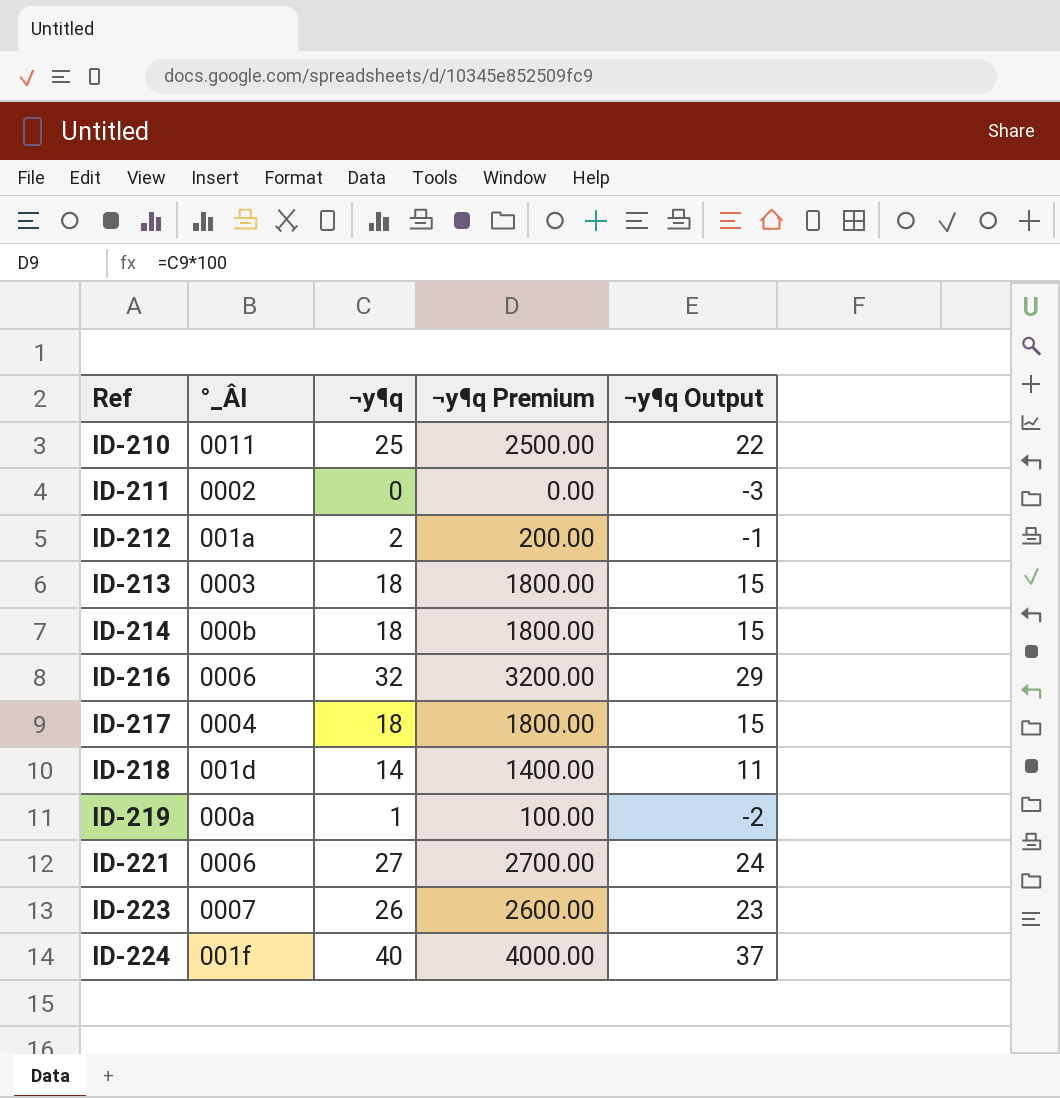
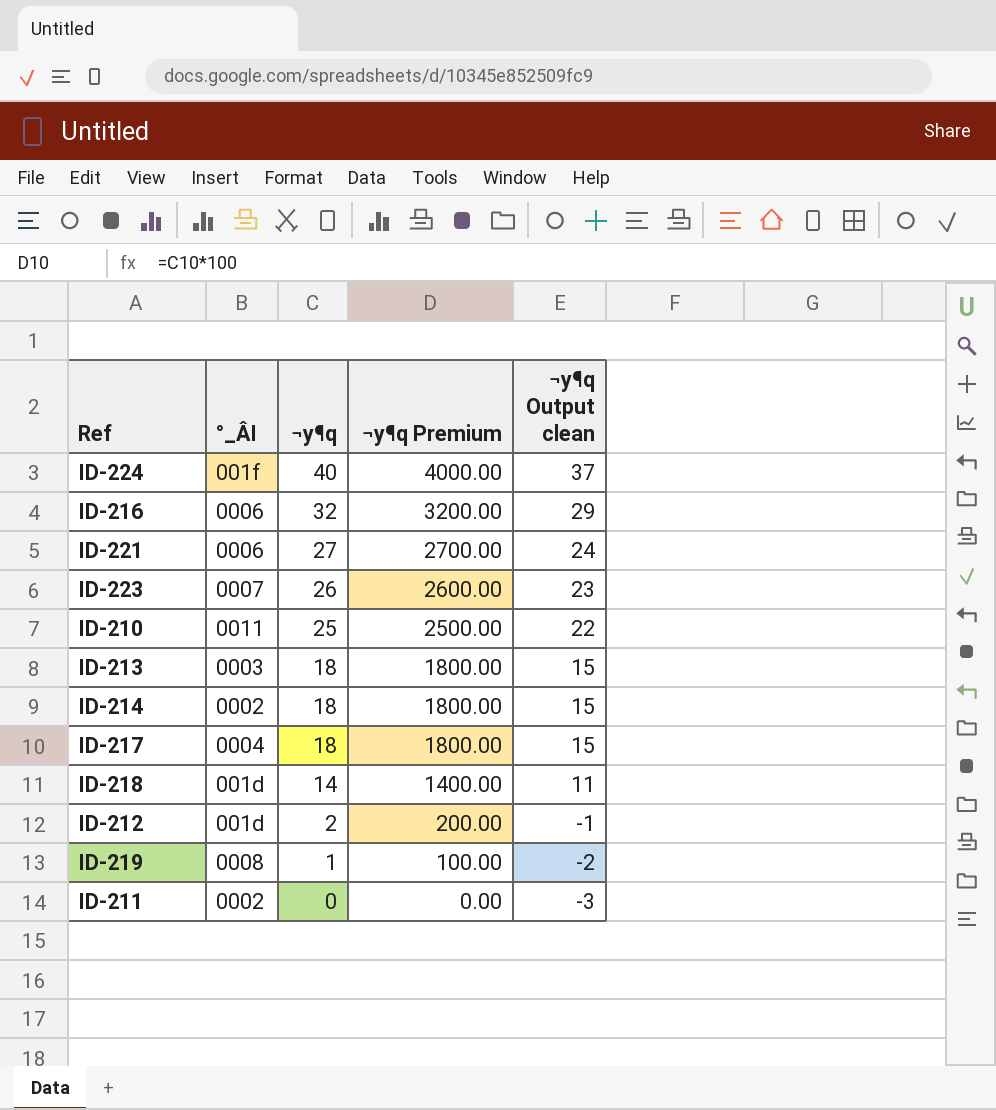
row order: Ref ascending -> ¬y¶q descending
column name: ¬y¶q Output -> ¬y¶q Output clean
ID-214 | °_ÂI: 000b -> 0002
ID-212 | °_ÂI: 001a -> 001d
ID-219 | °_ÂI: 000a -> 0008

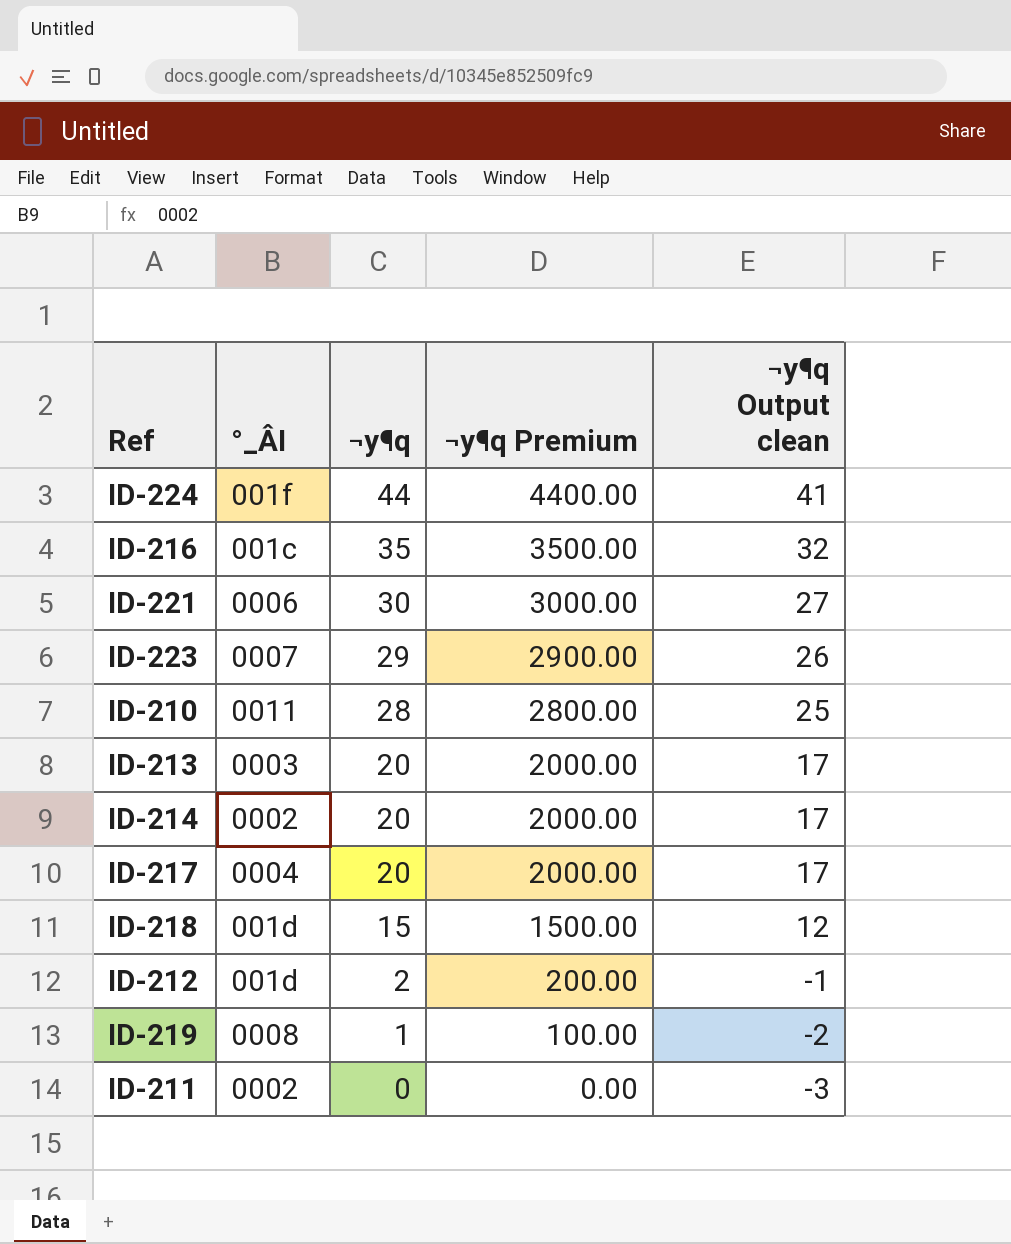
ID-224 | ¬y¶q: 40 -> 44
ID-224 | ¬y¶q Premium: 4000.00 -> 4400.00
ID-224 | ¬y¶q Output clean: 37 -> 41
ID-216 | °_ÂI: 0006 -> 001c
ID-216 | ¬y¶q: 32 -> 35
ID-216 | ¬y¶q Premium: 3200.00 -> 3500.00
ID-216 | ¬y¶q Output clean: 29 -> 32
ID-221 | ¬y¶q: 27 -> 30
ID-221 | ¬y¶q Premium: 2700.00 -> 3000.00
ID-221 | ¬y¶q Output clean: 24 -> 27
ID-223 | ¬y¶q: 26 -> 29
ID-223 | ¬y¶q Premium: 2600.00 -> 2900.00
ID-223 | ¬y¶q Output clean: 23 -> 26
ID-210 | ¬y¶q: 25 -> 28
ID-210 | ¬y¶q Premium: 2500.00 -> 2800.00
ID-210 | ¬y¶q Output clean: 22 -> 25
ID-213 | ¬y¶q: 18 -> 20
ID-213 | ¬y¶q Premium: 1800.00 -> 2000.00
ID-213 | ¬y¶q Output clean: 15 -> 17
ID-214 | ¬y¶q: 18 -> 20
ID-214 | ¬y¶q Premium: 1800.00 -> 2000.00
ID-214 | ¬y¶q Output clean: 15 -> 17
ID-217 | ¬y¶q: 18 -> 20
ID-217 | ¬y¶q Premium: 1800.00 -> 2000.00
ID-217 | ¬y¶q Output clean: 15 -> 17
ID-218 | ¬y¶q: 14 -> 15
ID-218 | ¬y¶q Premium: 1400.00 -> 1500.00
ID-218 | ¬y¶q Output clean: 11 -> 12

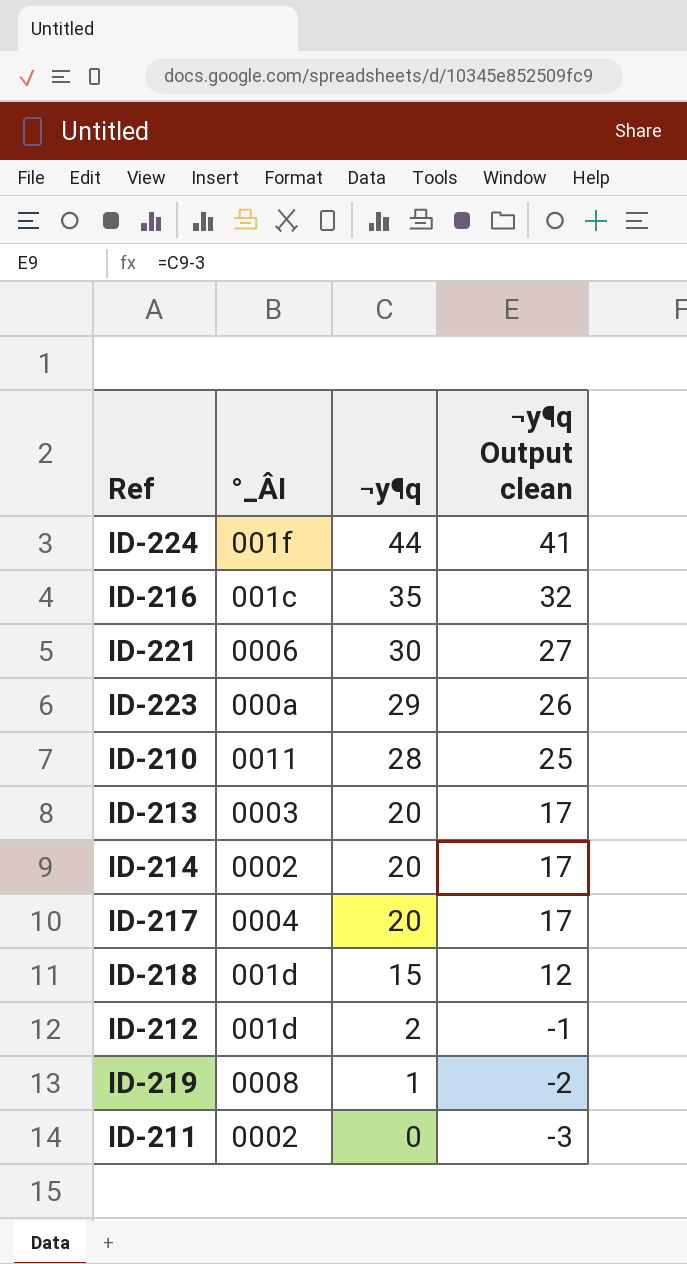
column ¬y¶q Premium | formula: [¬y¶q] * 100 -> none
ID-223 | °_ÂI: 0007 -> 000a

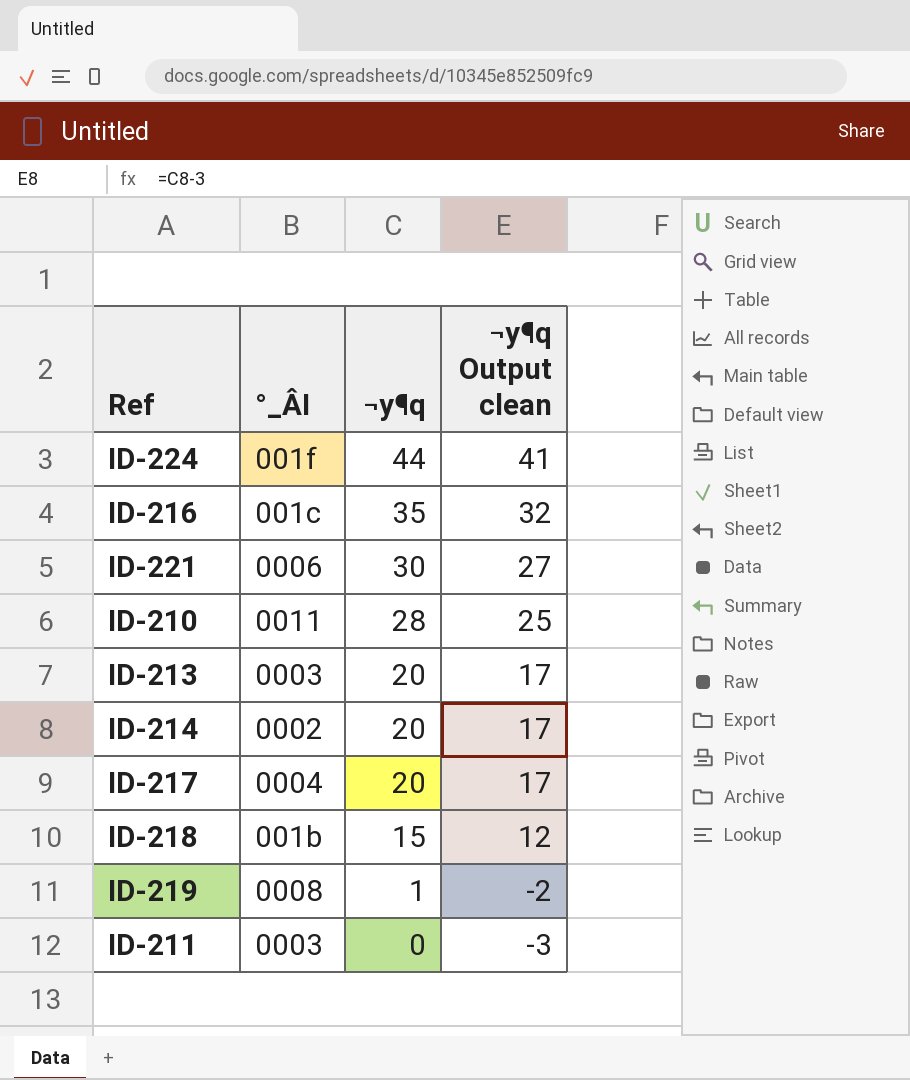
row ID-223: 000a | 29 | 26 -> none
row ID-212: 001d | 2 | -1 -> none
ID-218 | °_ÂI: 001d -> 001b
ID-211 | °_ÂI: 0002 -> 0003

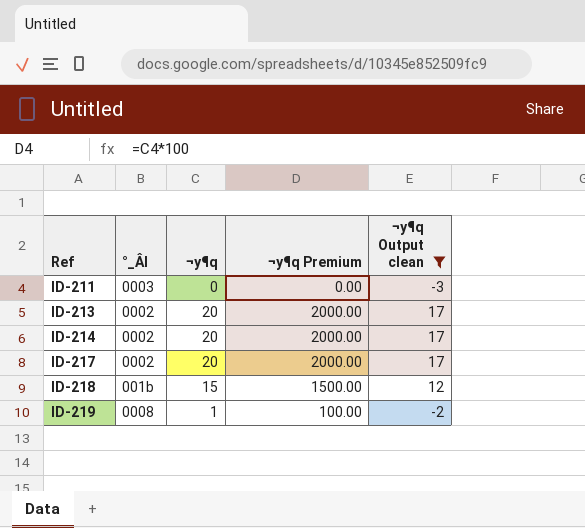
filter: none -> ¬y¶q Output clean <= 17
row order: ¬y¶q descending -> Ref ascending
column ¬y¶q Premium | formula: none -> [¬y¶q] * 100
ID-213 | °_ÂI: 0003 -> 0002
ID-217 | °_ÂI: 0004 -> 0002

